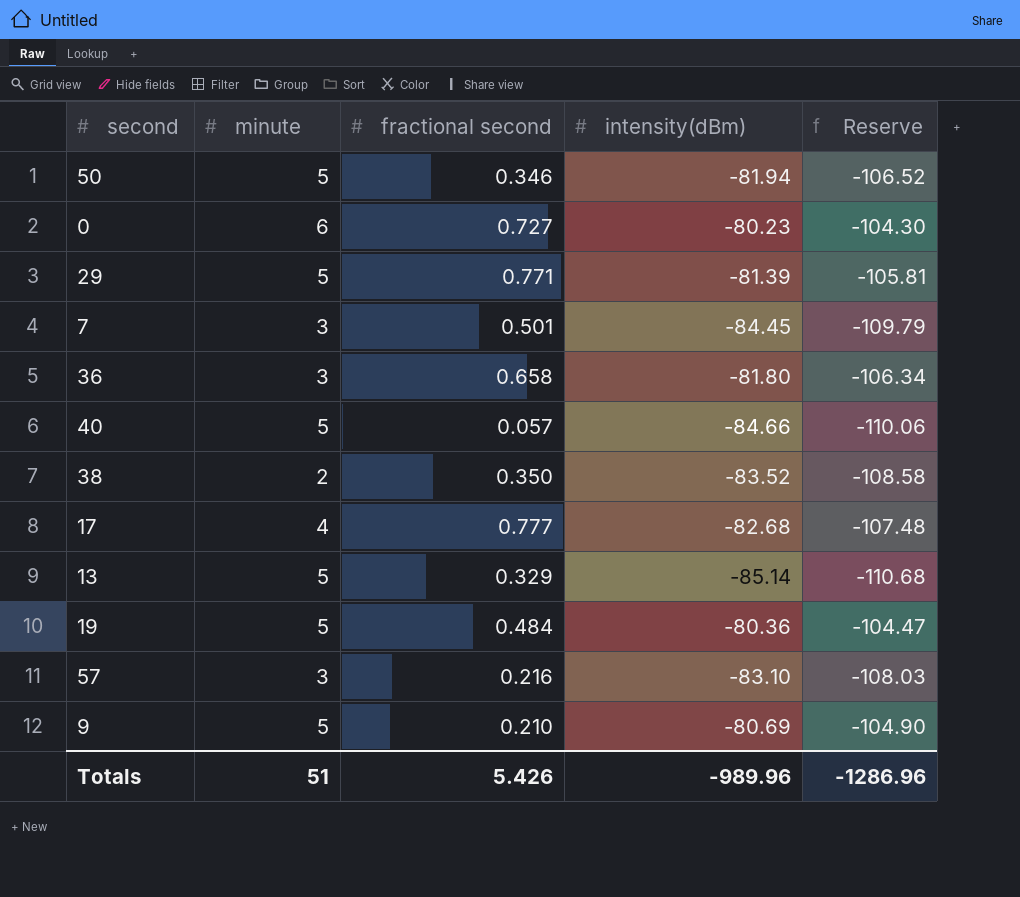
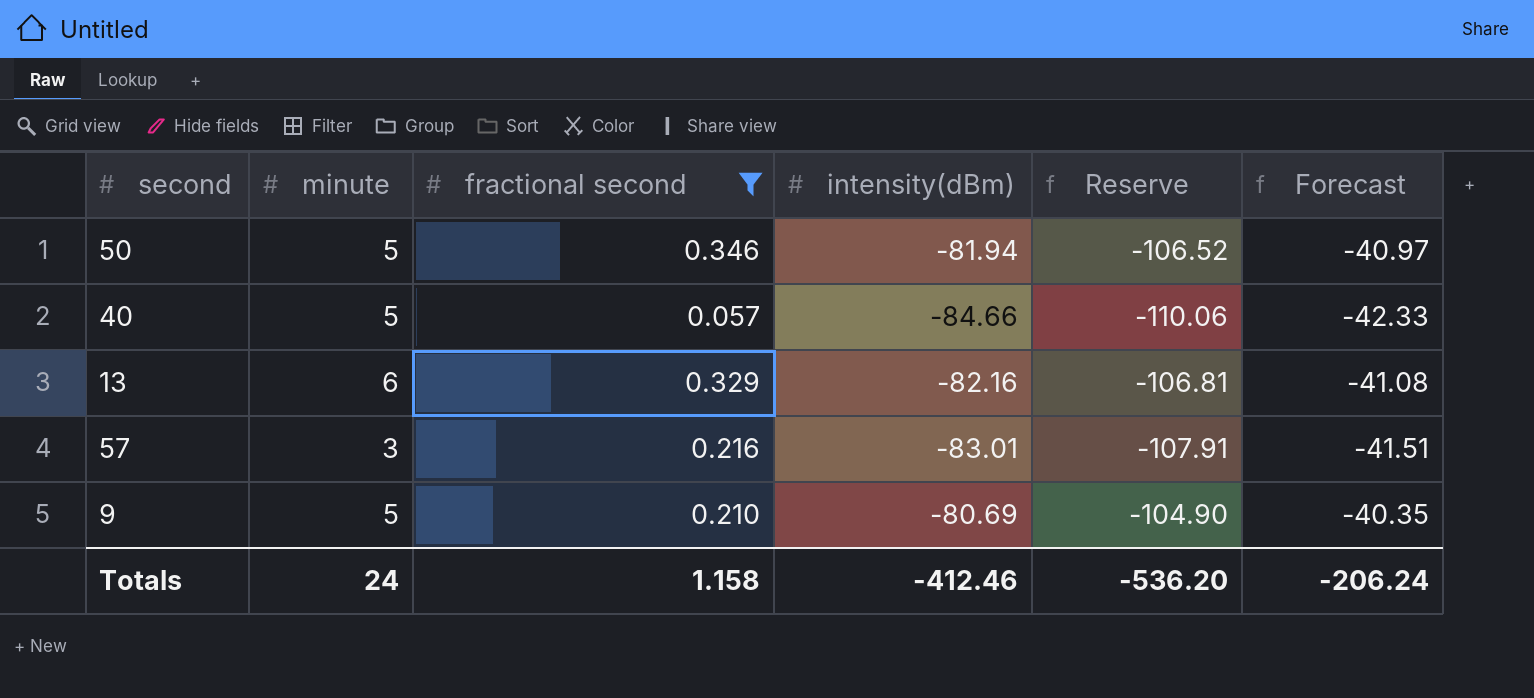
filter: none -> fractional second <= 0.346
column Forecast | formula: none -> [intensity(dBm)] * 0.5
13 | minute: 5 -> 6
13 | intensity(dBm): -85.14 -> -82.16
13 | Reserve: -110.68 -> -106.81
57 | intensity(dBm): -83.10 -> -83.01
57 | Reserve: -108.03 -> -107.91
Totals | minute: 51 -> 24
Totals | fractional second: 5.426 -> 1.158
Totals | intensity(dBm): -989.96 -> -412.46
Totals | Reserve: -1286.96 -> -536.20

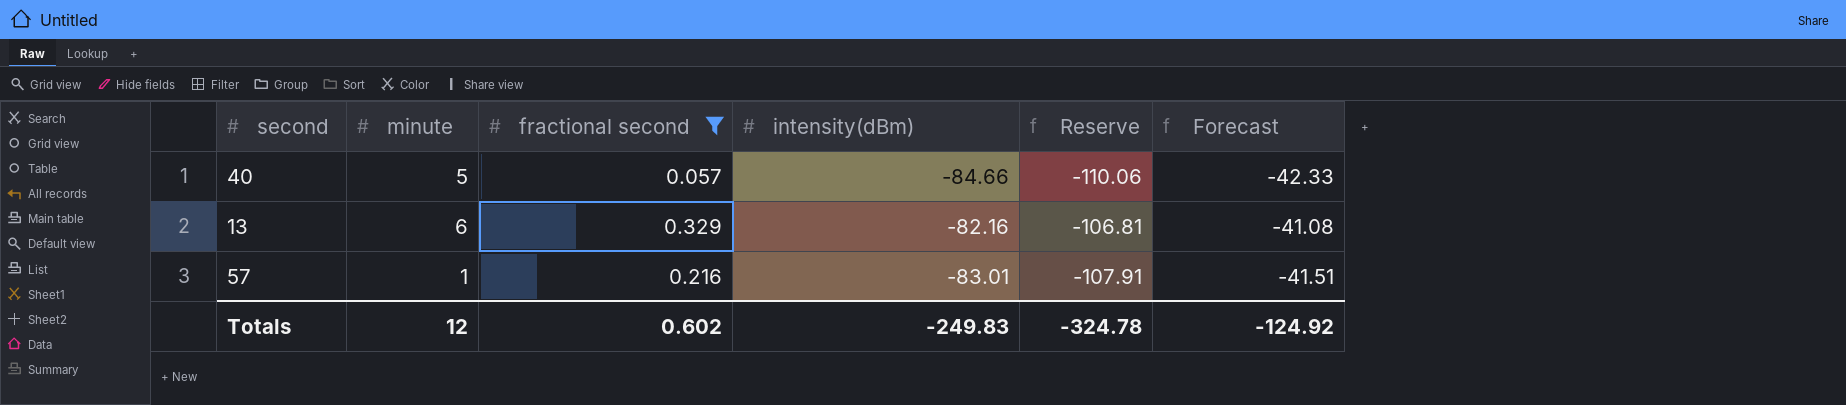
row 50: 5 | 0.346 | -81.94 | -106.52 | -40.97 -> none
row 9: 5 | 0.210 | -80.69 | -104.90 | -40.35 -> none
57 | minute: 3 -> 1
Totals | minute: 24 -> 12
Totals | fractional second: 1.158 -> 0.602
Totals | intensity(dBm): -412.46 -> -249.83
Totals | Reserve: -536.20 -> -324.78
Totals | Forecast: -206.24 -> -124.92

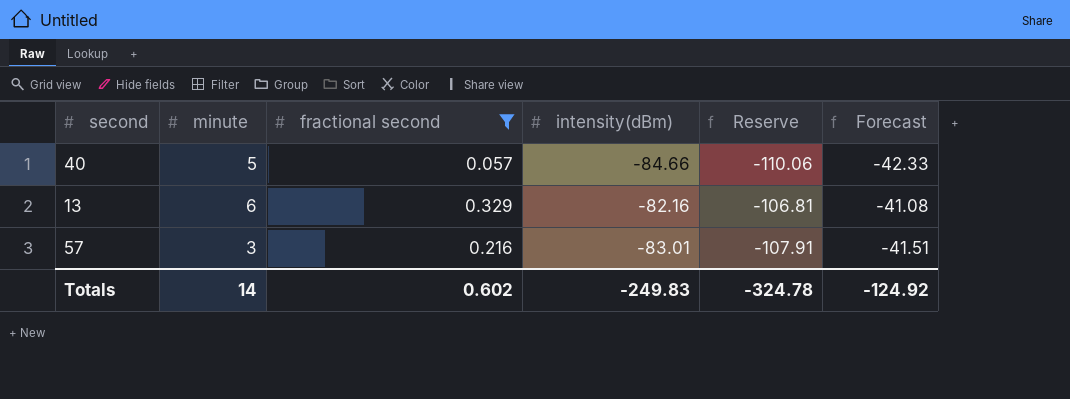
57 | minute: 1 -> 3
Totals | minute: 12 -> 14

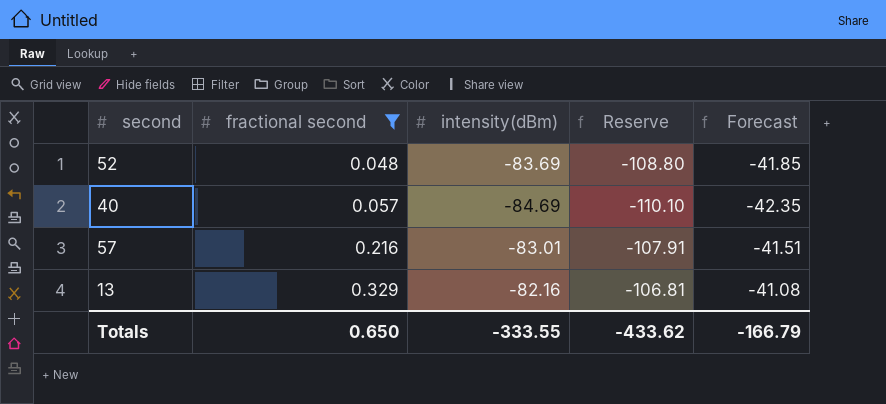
row order: none -> fractional second ascending
column minute | position: 2 -> none
row 52: none -> 0.048 | -83.69 | -108.80 | -41.85
40 | intensity(dBm): -84.66 -> -84.69
40 | Reserve: -110.06 -> -110.10
40 | Forecast: -42.33 -> -42.35
Totals | fractional second: 0.602 -> 0.650
Totals | intensity(dBm): -249.83 -> -333.55
Totals | Reserve: -324.78 -> -433.62
Totals | Forecast: -124.92 -> -166.79

